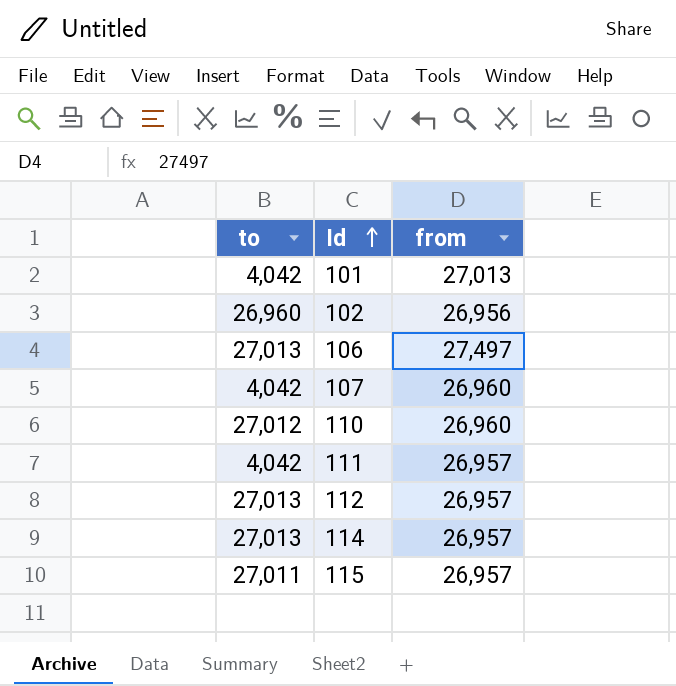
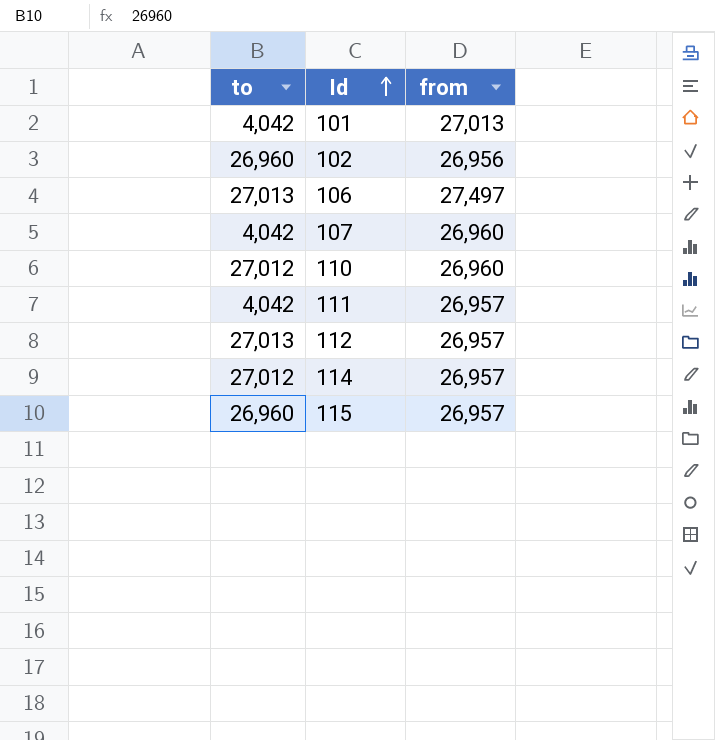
114 | to: 27,013 -> 27,012
115 | to: 27,011 -> 26,960

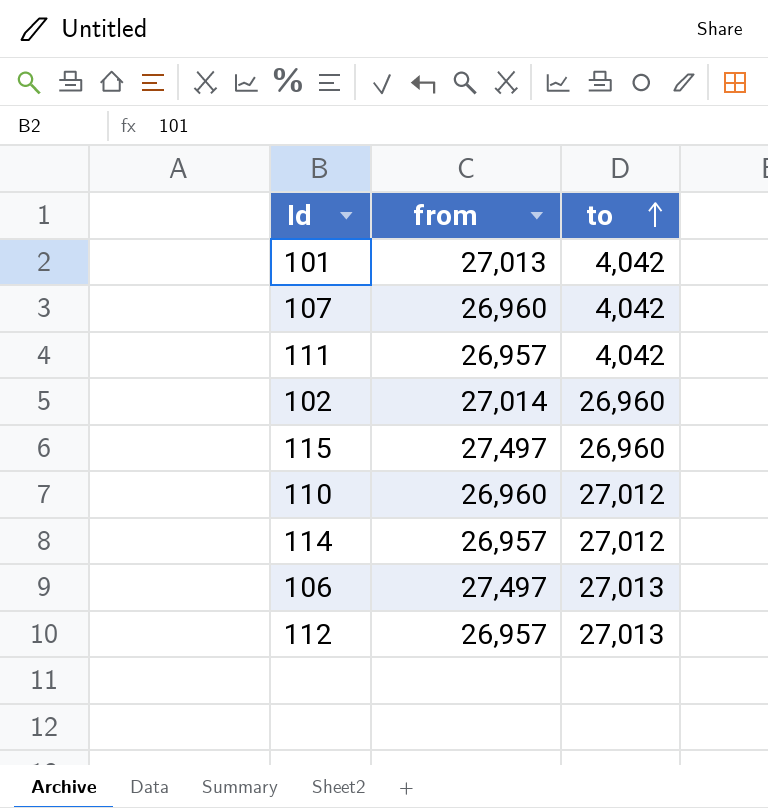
row order: Id ascending -> to ascending
column to | position: 1 -> 3
102 | from: 26,956 -> 27,014
115 | from: 26,957 -> 27,497

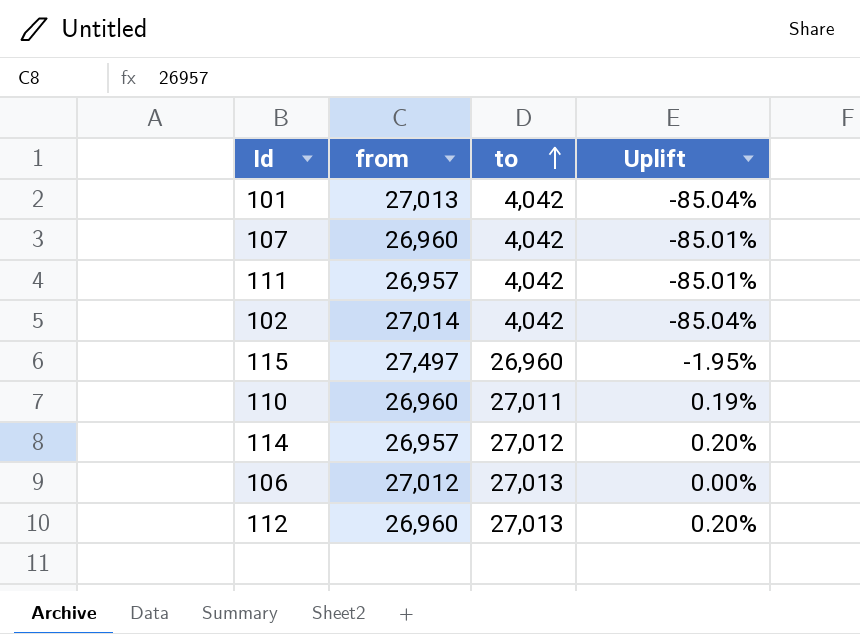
column Uplift | formula: none -> ([to] - [from]) / [from]
102 | to: 26,960 -> 4,042
110 | to: 27,012 -> 27,011
106 | from: 27,497 -> 27,012
112 | from: 26,957 -> 26,960

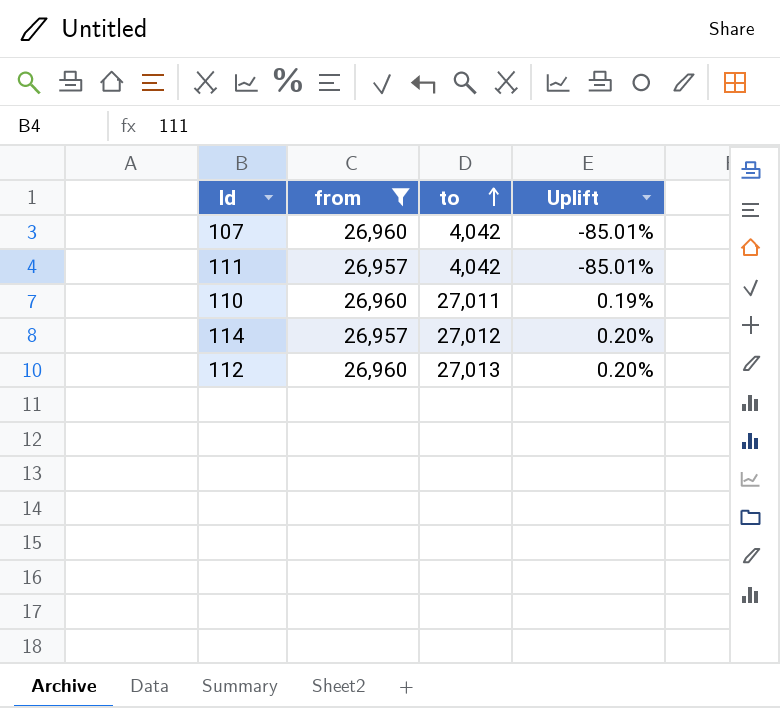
filter: none -> from <= 26,960

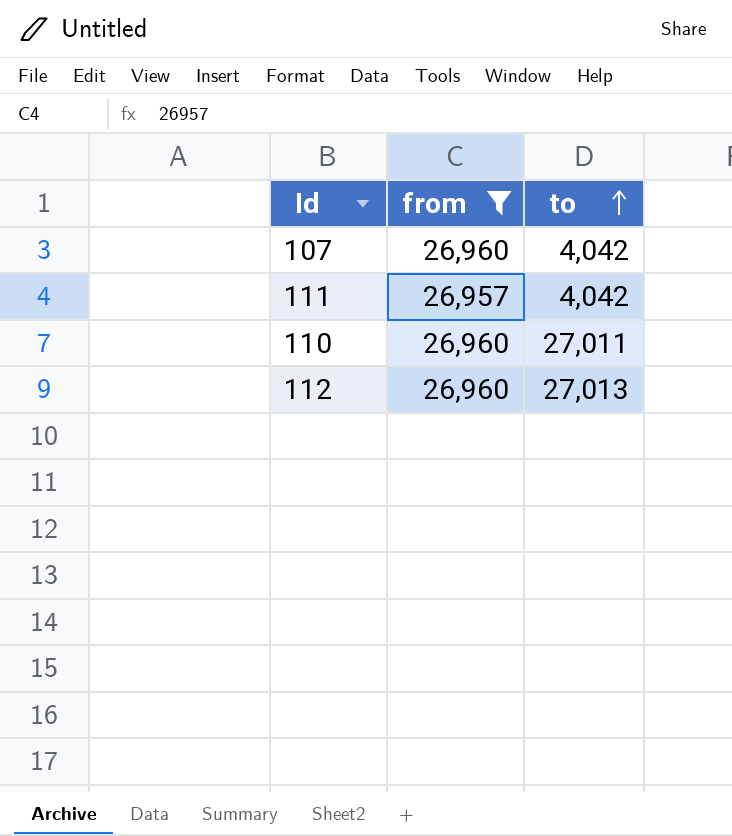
column Uplift | formula: ([to] - [from]) / [from] -> none
row 114: 26,957 | 27,012 | 0.20% -> none

